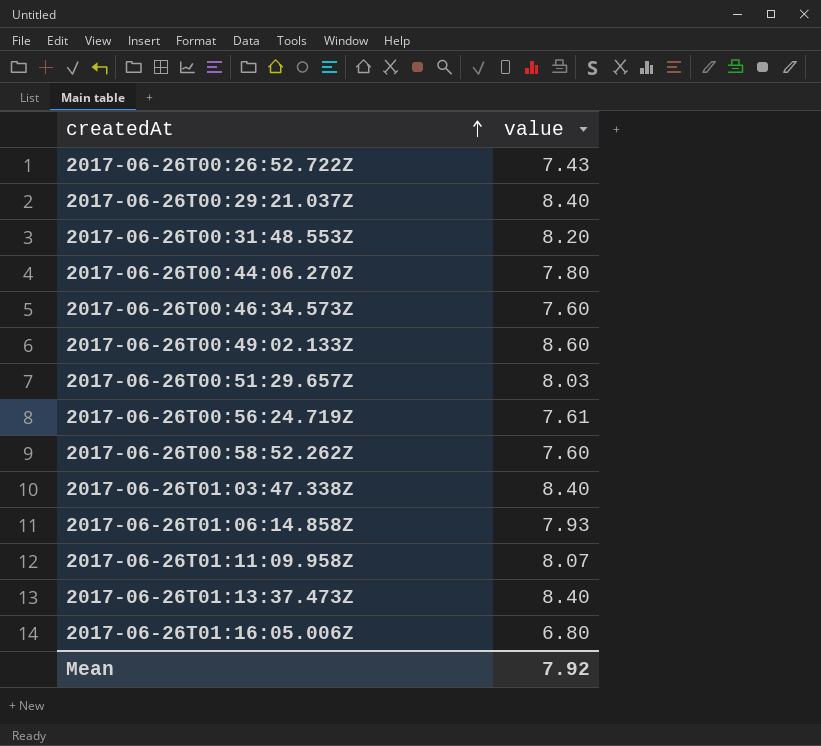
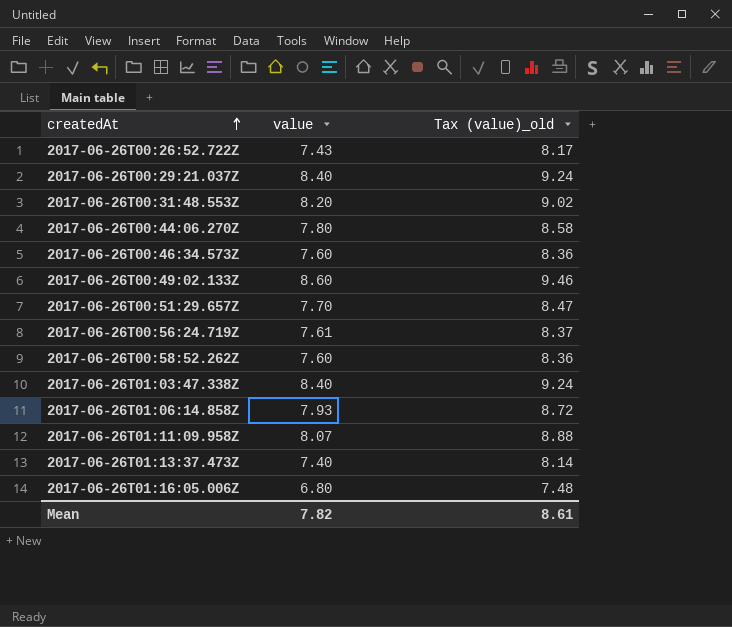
column Tax (value)_old | formula: none -> [value] * 1.1
2017-06-26T00:51:29.657Z | value: 8.03 -> 7.70
2017-06-26T01:13:37.473Z | value: 8.40 -> 7.40
Mean | value: 7.92 -> 7.82

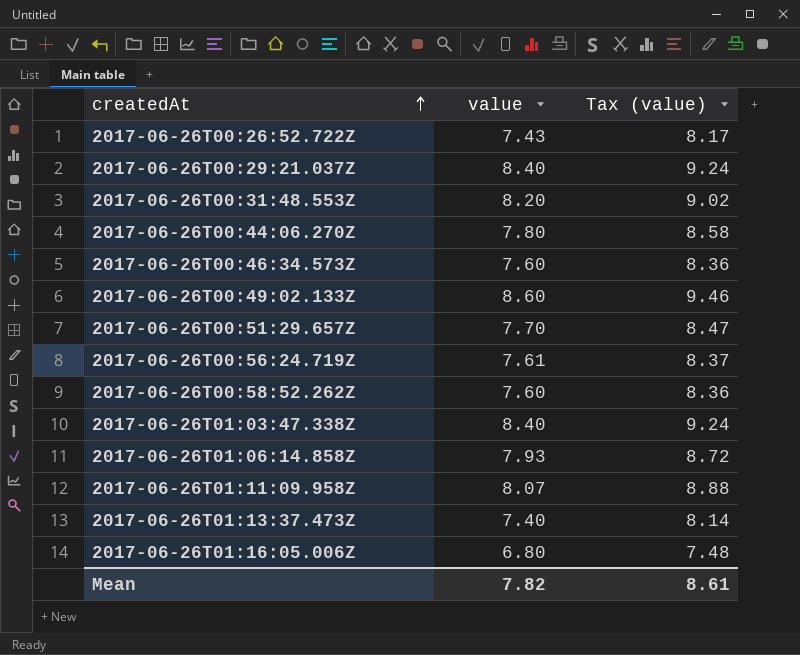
column name: Tax (value)_old -> Tax (value)

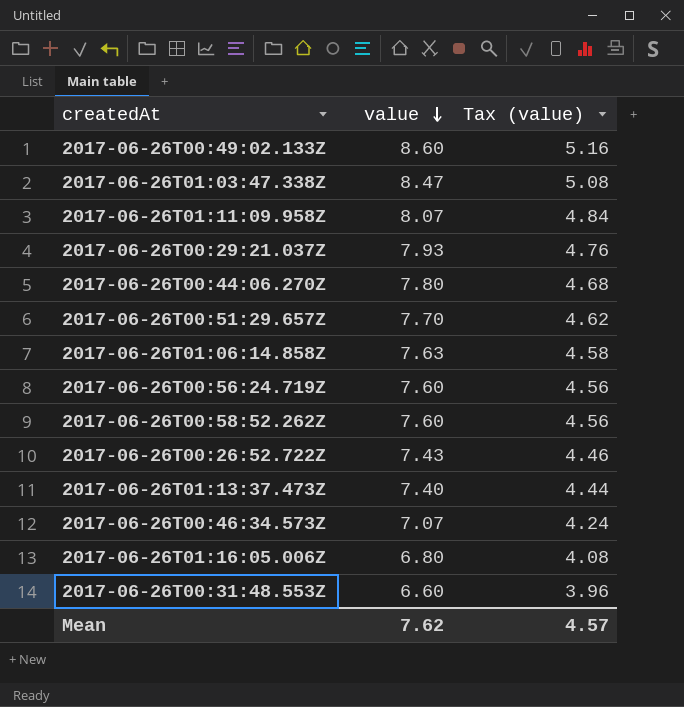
row order: createdAt ascending -> value descending
column Tax (value) | formula: [value] * 1.1 -> [value] * 0.6
2017-06-26T01:03:47.338Z | value: 8.40 -> 8.47
2017-06-26T00:29:21.037Z | value: 8.40 -> 7.93
2017-06-26T01:06:14.858Z | value: 7.93 -> 7.63
2017-06-26T00:56:24.719Z | value: 7.61 -> 7.60
2017-06-26T00:46:34.573Z | value: 7.60 -> 7.07
2017-06-26T00:31:48.553Z | value: 8.20 -> 6.60
Mean | value: 7.82 -> 7.62
Mean | Tax (value): 8.61 -> 4.57

